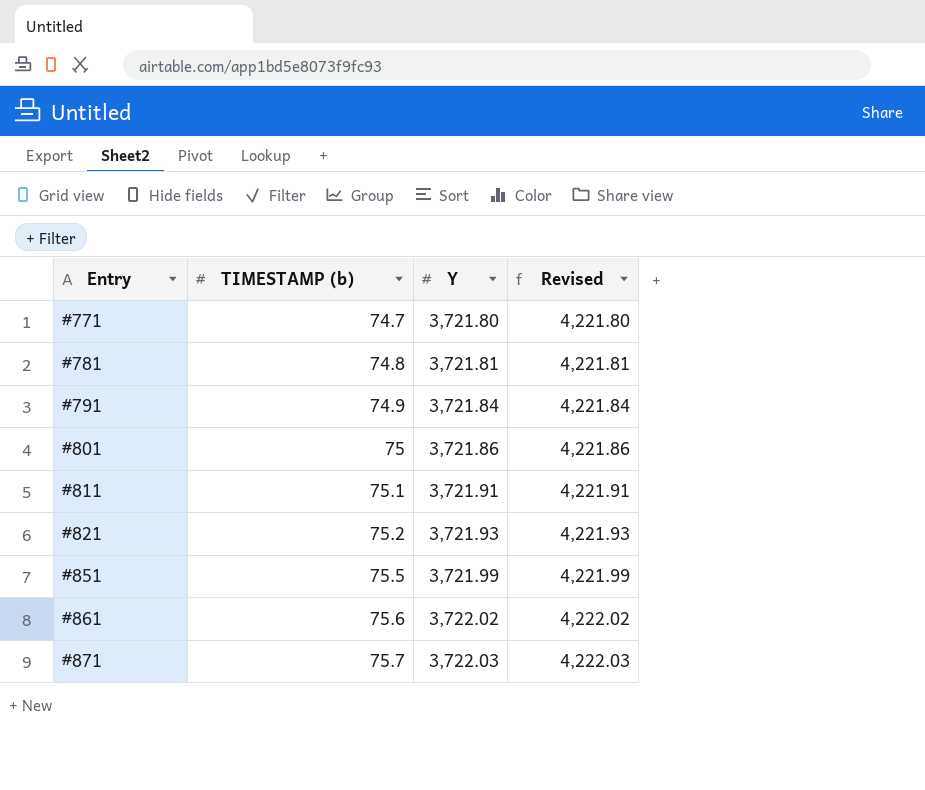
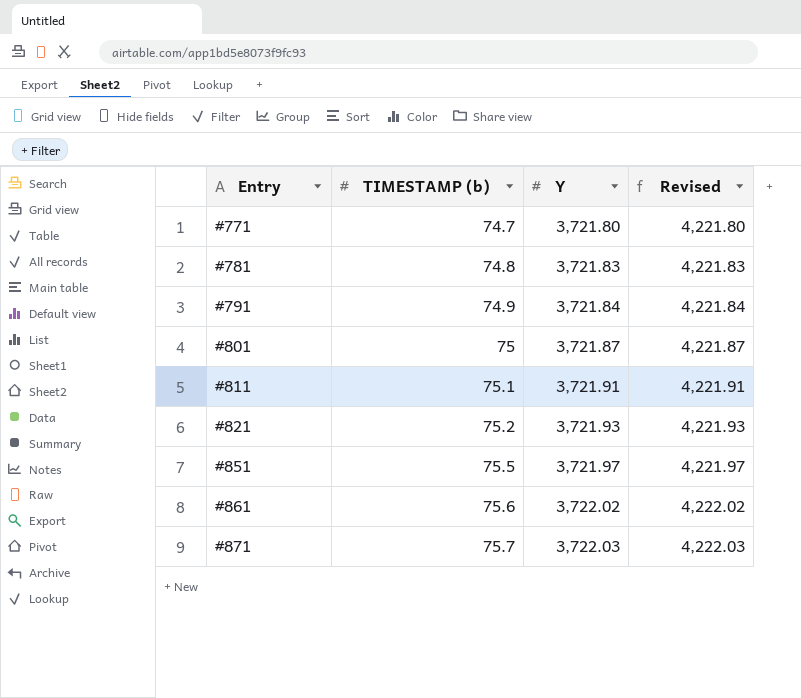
#781 | Y: 3,721.81 -> 3,721.83
#781 | Revised: 4,221.81 -> 4,221.83
#801 | Y: 3,721.86 -> 3,721.87
#801 | Revised: 4,221.86 -> 4,221.87
#851 | Y: 3,721.99 -> 3,721.97
#851 | Revised: 4,221.99 -> 4,221.97

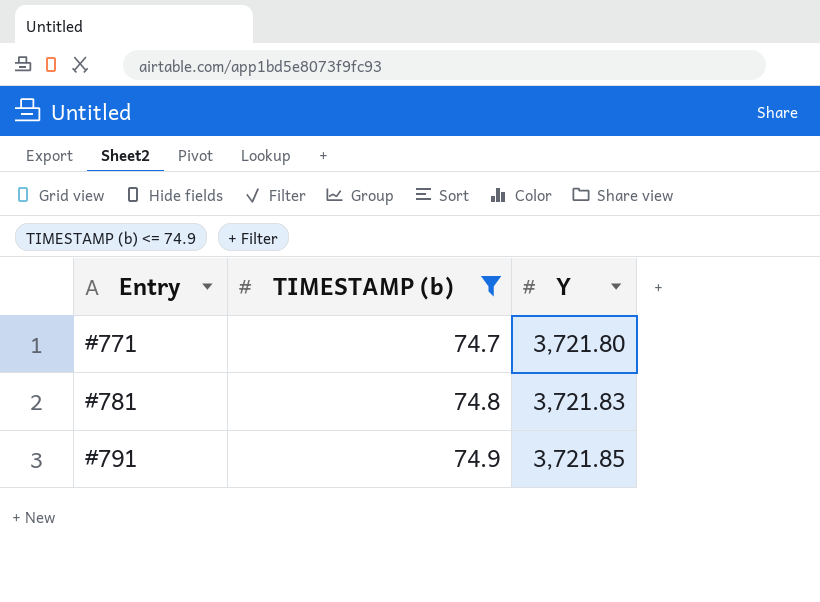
filter: none -> TIMESTAMP (b) <= 74.9
column Revised | formula: [Y] + 500 -> none
#791 | Y: 3,721.84 -> 3,721.85

